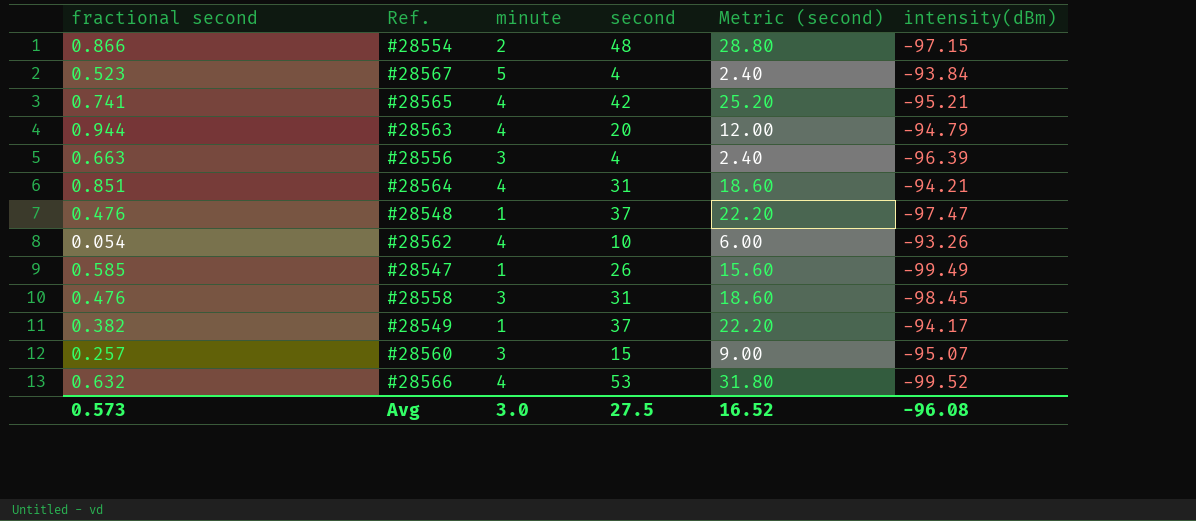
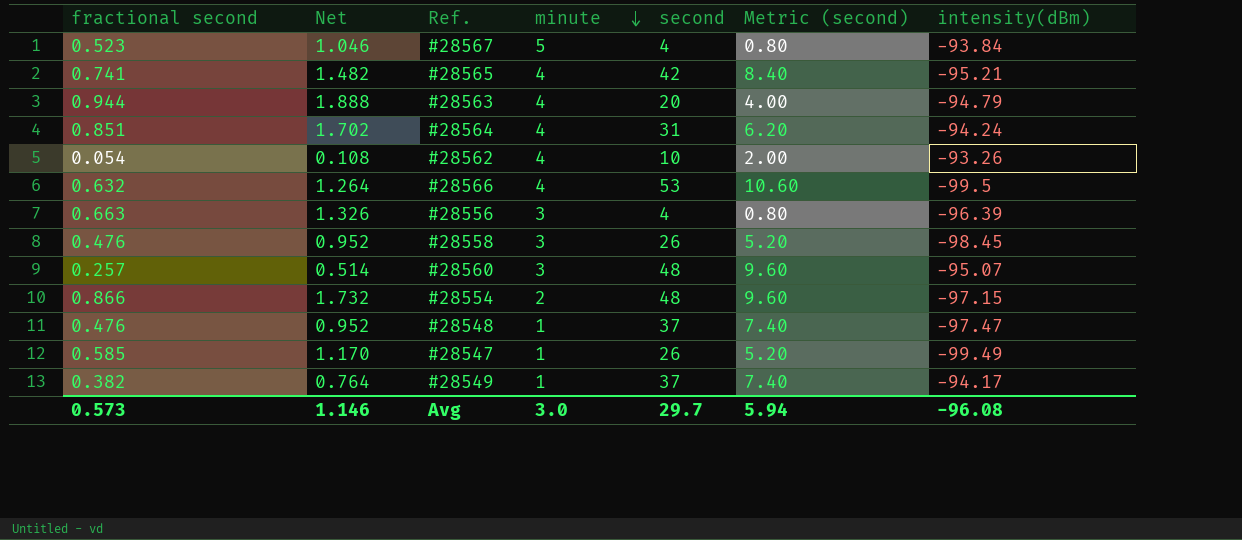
row order: none -> minute descending
column Net | formula: none -> [fractional second] * 2
column Metric (second) | formula: [second] * 0.6 -> [second] * 0.2
#28564 | intensity(dBm): -94.21 -> -94.24
#28566 | intensity(dBm): -99.52 -> -99.5
#28558 | second: 31 -> 26
#28560 | second: 15 -> 48
Avg | second: 27.5 -> 29.7
Avg | Metric (second): 16.52 -> 5.94

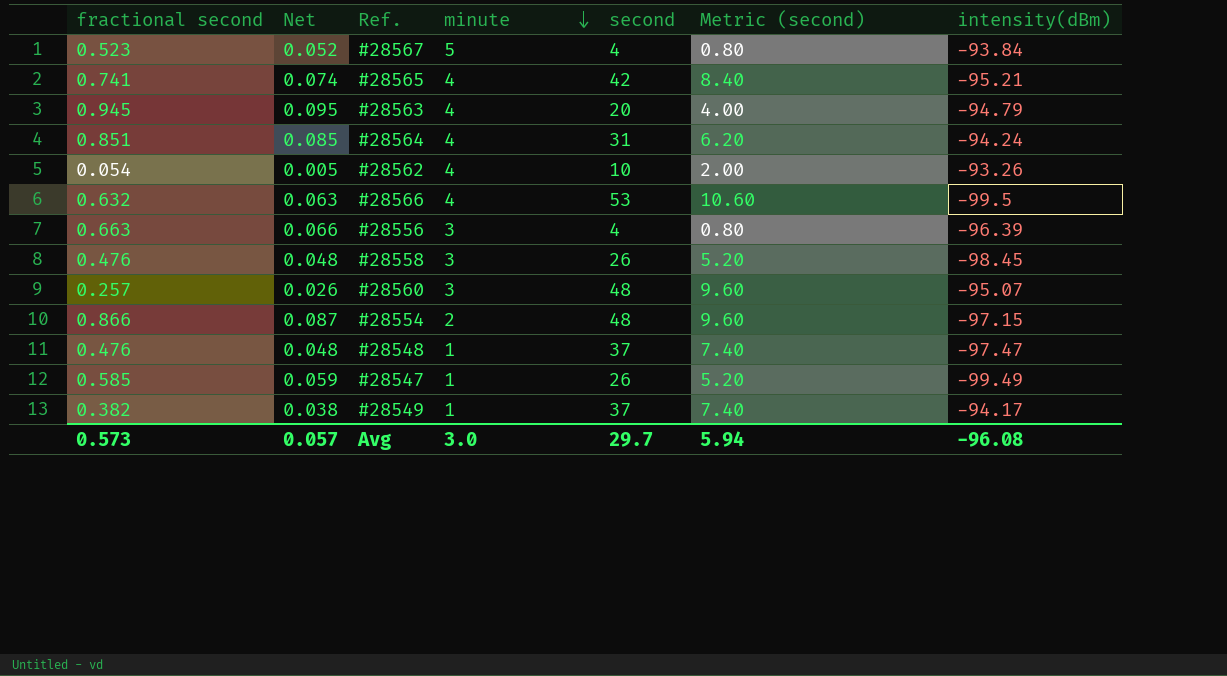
column Net | formula: [fractional second] * 2 -> [fractional second] * 0.1
#28563 | fractional second: 0.944 -> 0.945
Avg | Net: 1.146 -> 0.057

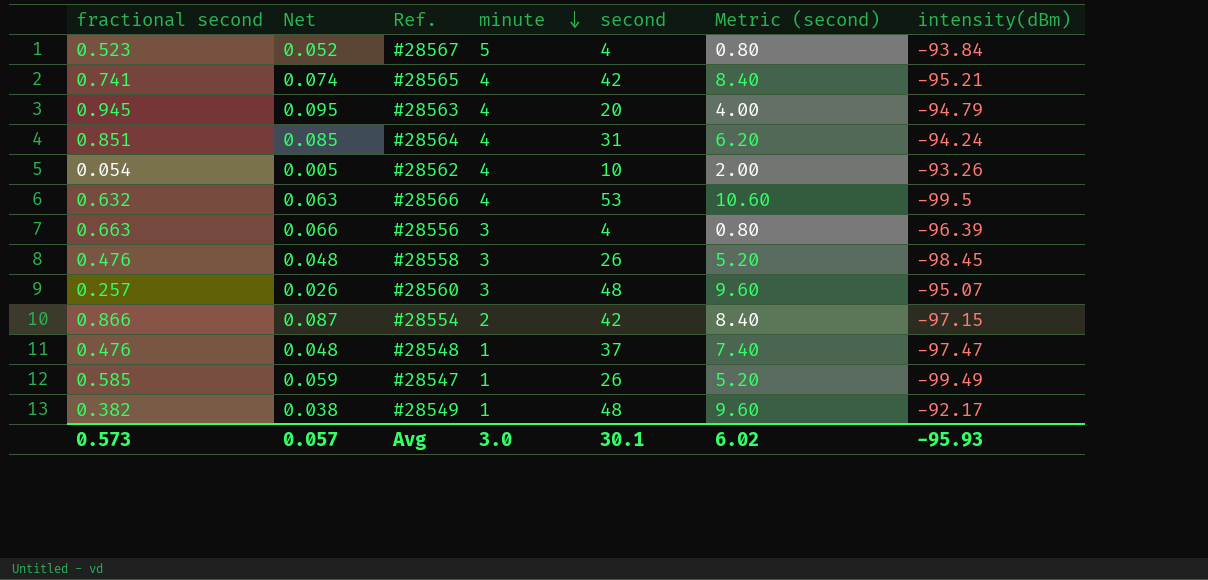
#28554 | second: 48 -> 42
#28554 | Metric (second): 9.60 -> 8.40
#28549 | second: 37 -> 48
#28549 | Metric (second): 7.40 -> 9.60
#28549 | intensity(dBm): -94.17 -> -92.17
Avg | second: 29.7 -> 30.1
Avg | Metric (second): 5.94 -> 6.02
Avg | intensity(dBm): -96.08 -> -95.93

